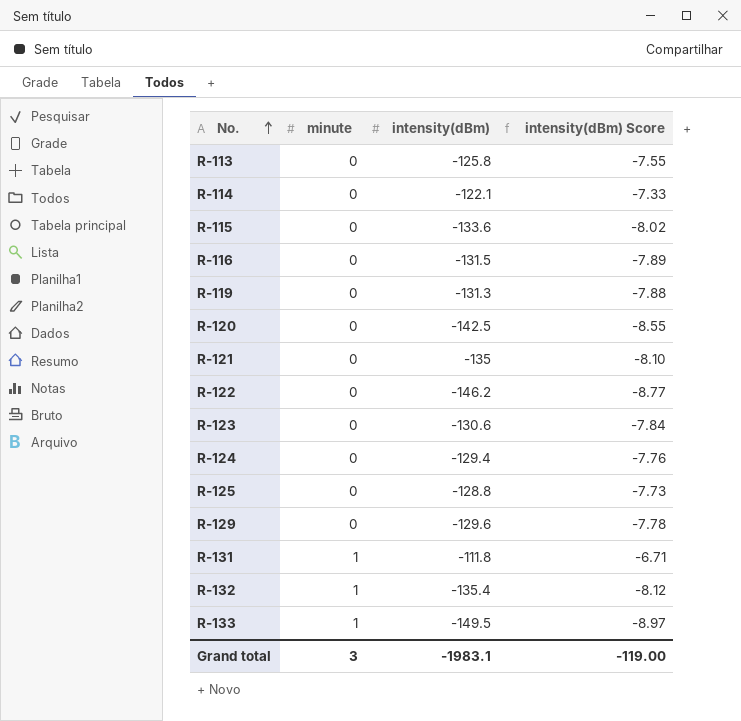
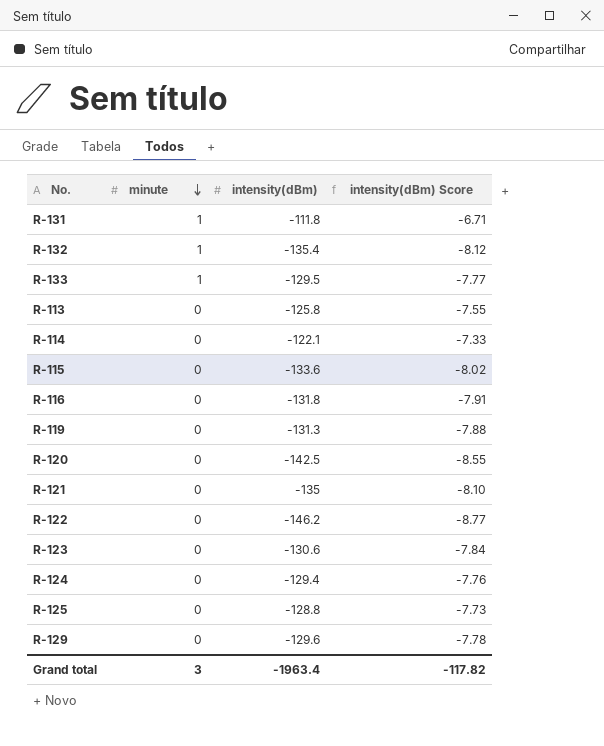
row order: No. ascending -> minute descending
R-133 | intensity(dBm): -149.5 -> -129.5
R-133 | intensity(dBm) Score: -8.97 -> -7.77
R-116 | intensity(dBm): -131.5 -> -131.8
R-116 | intensity(dBm) Score: -7.89 -> -7.91
Grand total | intensity(dBm): -1983.1 -> -1963.4
Grand total | intensity(dBm) Score: -119.00 -> -117.82

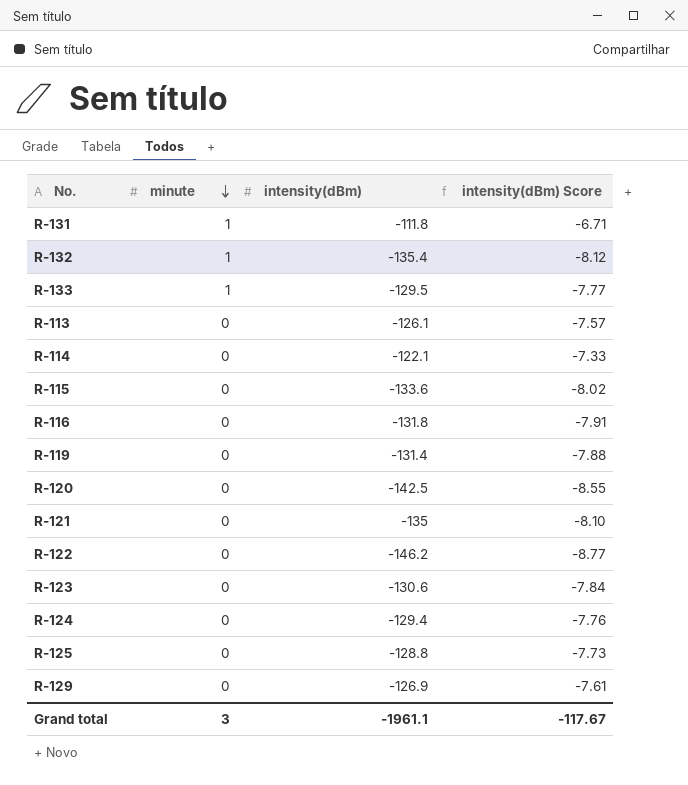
R-113 | intensity(dBm): -125.8 -> -126.1
R-113 | intensity(dBm) Score: -7.55 -> -7.57
R-119 | intensity(dBm): -131.3 -> -131.4
R-129 | intensity(dBm): -129.6 -> -126.9
R-129 | intensity(dBm) Score: -7.78 -> -7.61
Grand total | intensity(dBm): -1963.4 -> -1961.1
Grand total | intensity(dBm) Score: -117.82 -> -117.67

